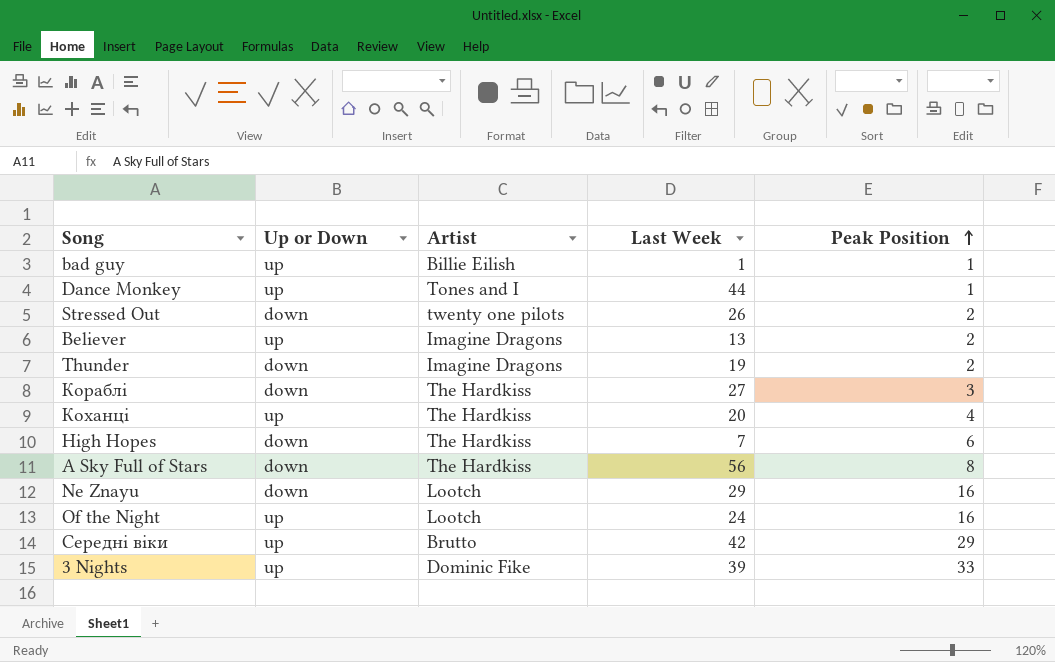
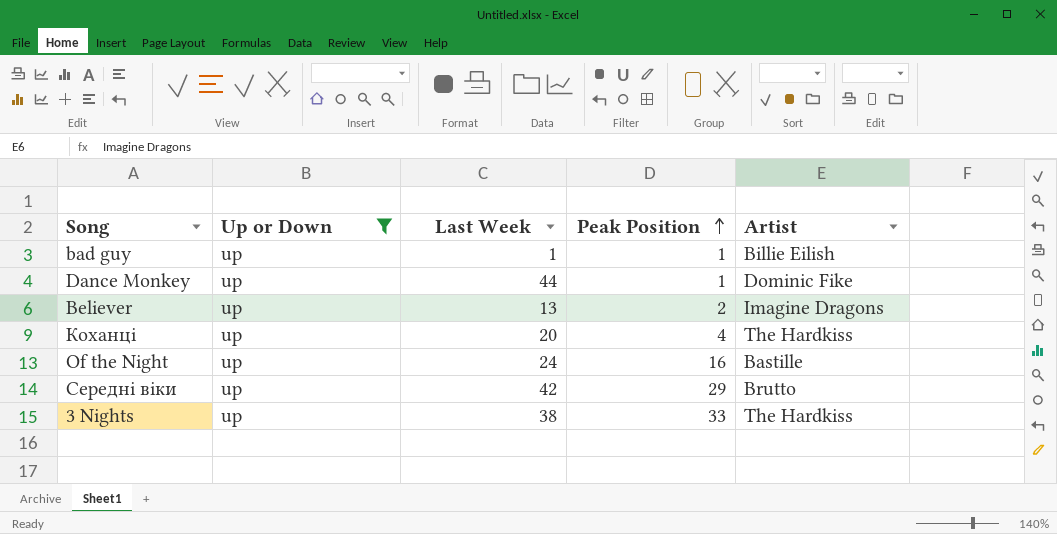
filter: none -> Up or Down = up
column Artist | position: 3 -> 5
Dance Monkey | Artist: Tones and I -> Dominic Fike
Of the Night | Artist: Lootch -> Bastille
3 Nights | Last Week: 39 -> 38
3 Nights | Artist: Dominic Fike -> The Hardkiss

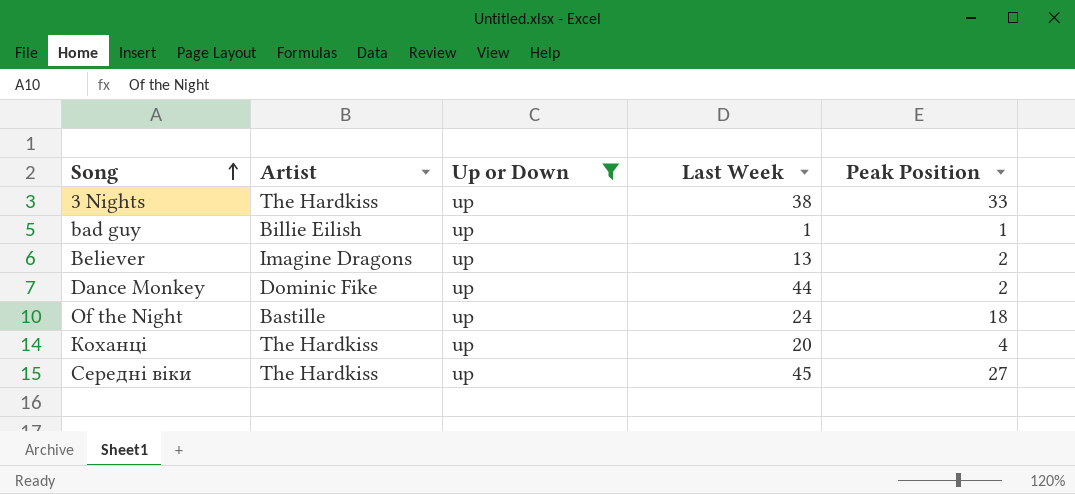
row order: Peak Position ascending -> Song ascending
column Artist | position: 5 -> 2
Dance Monkey | Peak Position: 1 -> 2
Of the Night | Peak Position: 16 -> 18
Середнi вiки | Artist: Brutto -> The Hardkiss
Середнi вiки | Last Week: 42 -> 45
Середнi вiки | Peak Position: 29 -> 27

